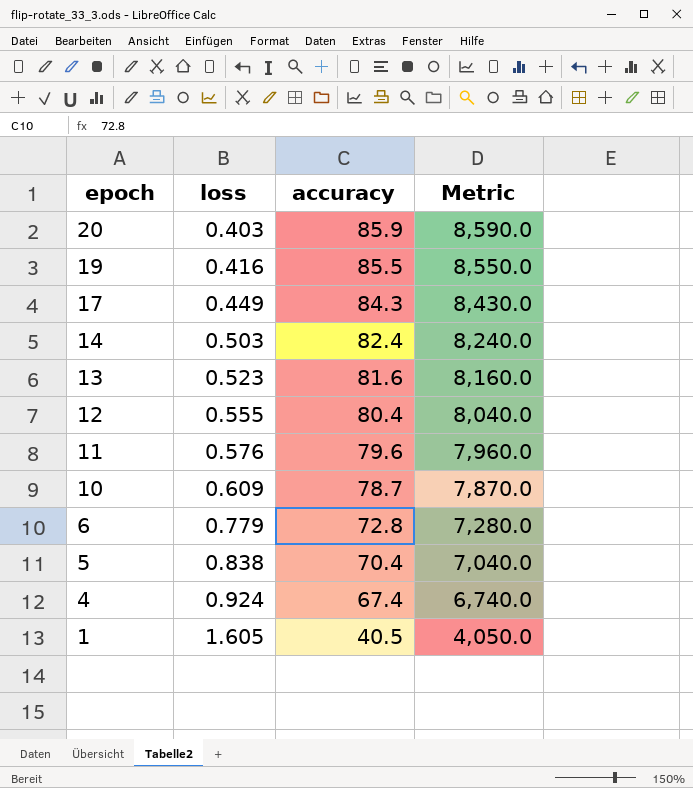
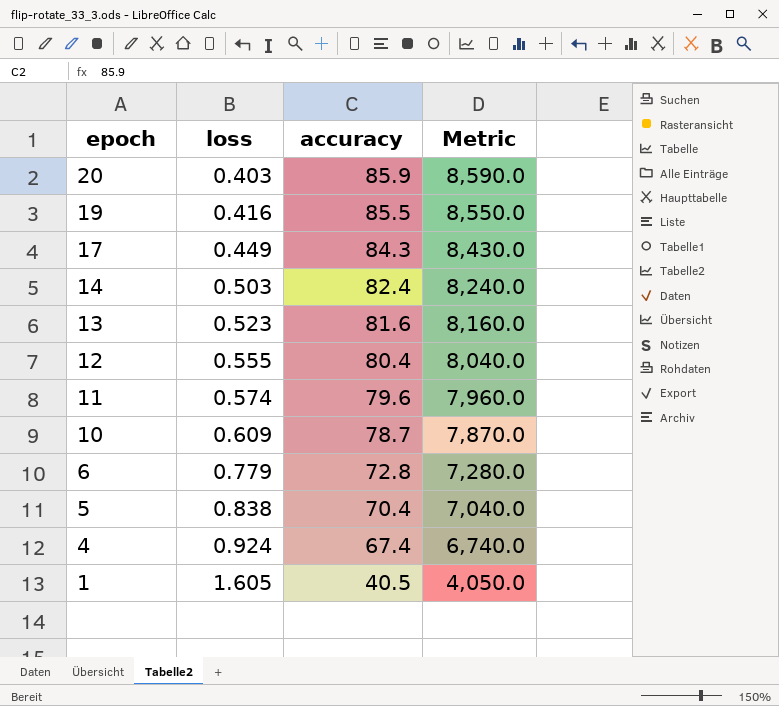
11 | loss: 0.576 -> 0.574

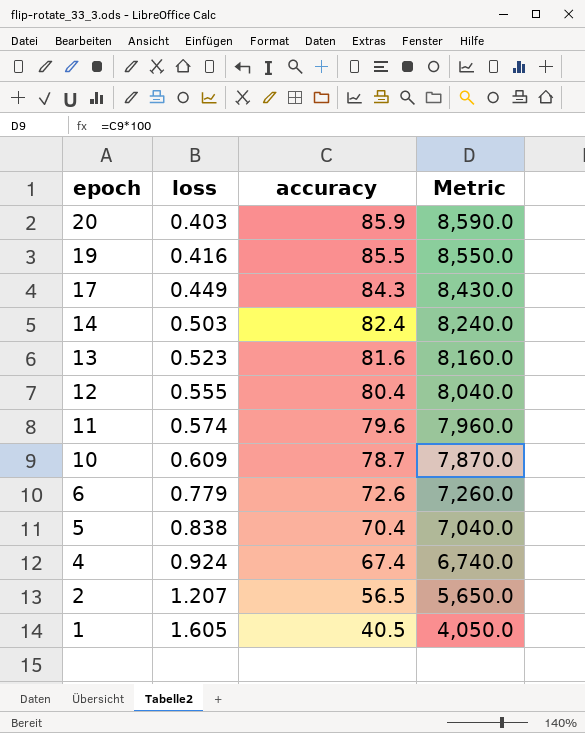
6 | accuracy: 72.8 -> 72.6
6 | Metric: 7,280.0 -> 7,260.0
row 2: none -> 1.207 | 56.5 | 5,650.0

